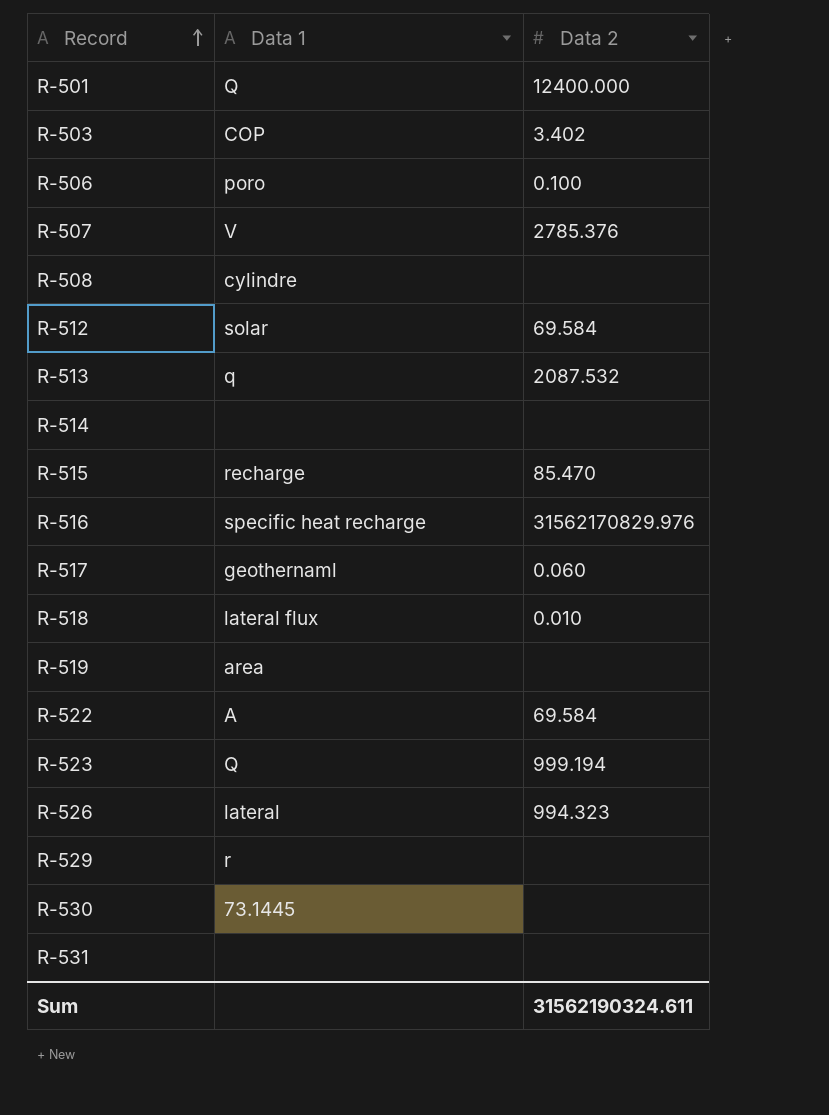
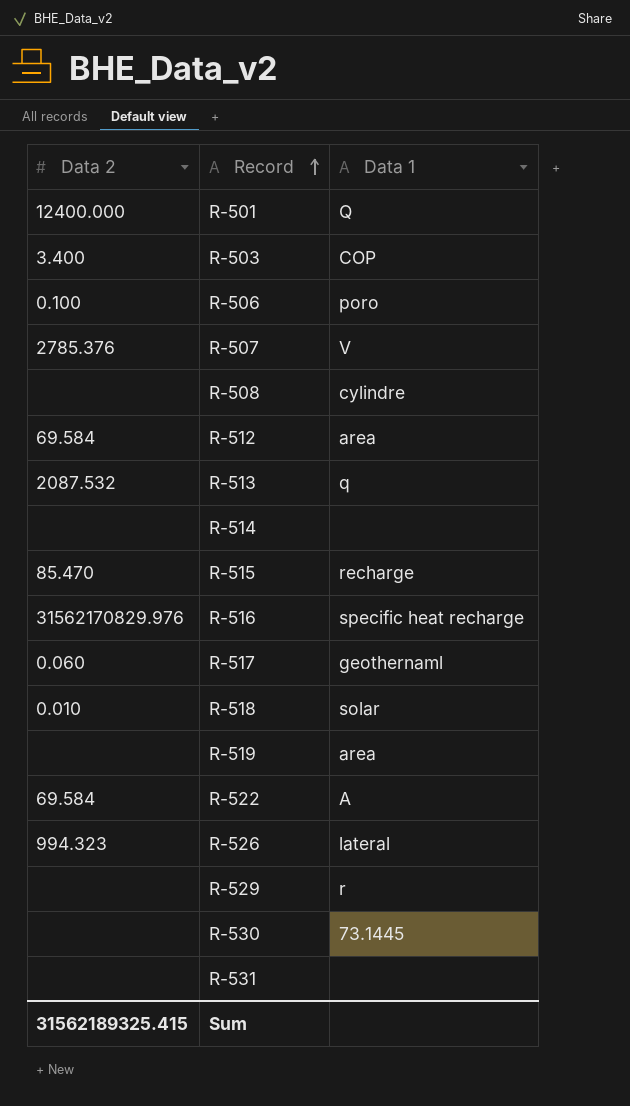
column Data 2 | position: 3 -> 1
row R-523: Q | 999.194 -> none
R-503 | Data 2: 3.402 -> 3.400
R-512 | Data 1: solar -> area
R-518 | Data 1: lateral flux -> solar
Sum | Data 2: 31562190324.611 -> 31562189325.415

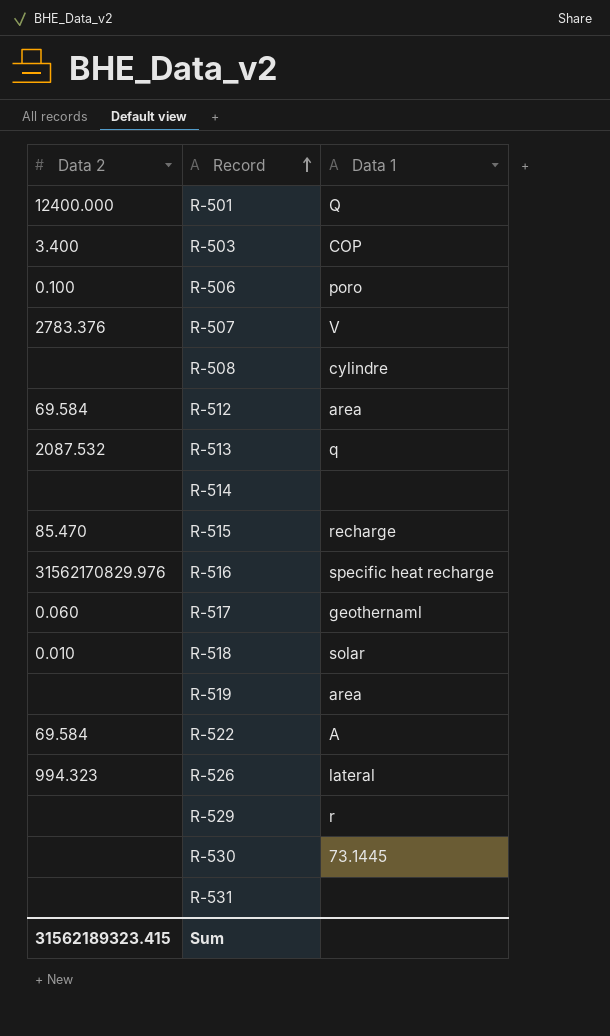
R-507 | Data 2: 2785.376 -> 2783.376
Sum | Data 2: 31562189325.415 -> 31562189323.415

